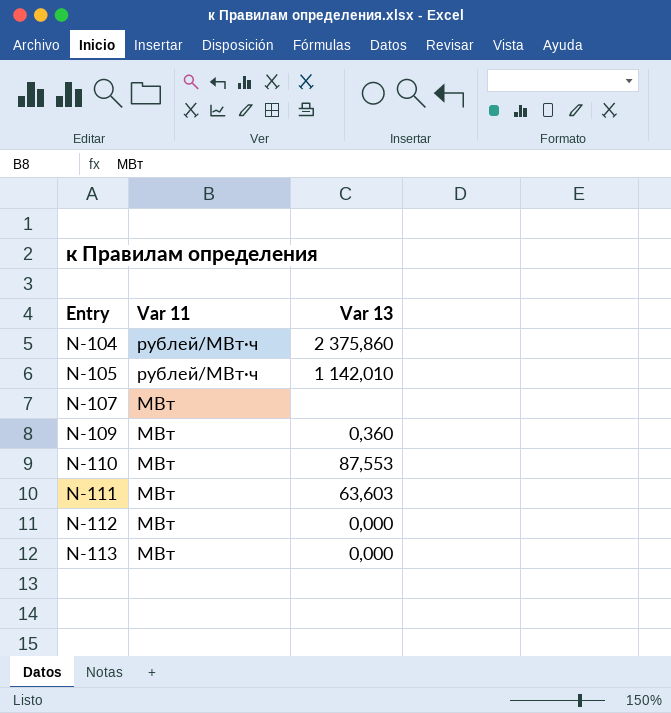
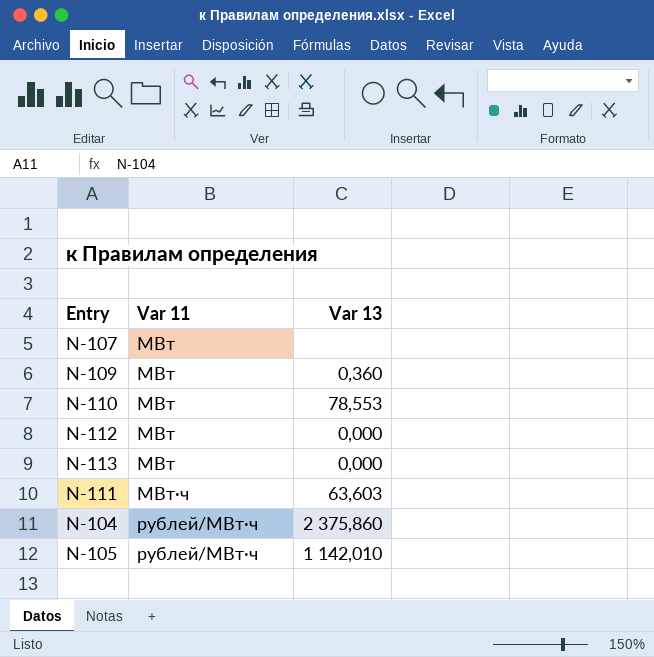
row order: Entry ascending -> Var 11 ascending
N-110 | Var 13: 87,553 -> 78,553
N-111 | Var 11: МВт -> МВт∙ч

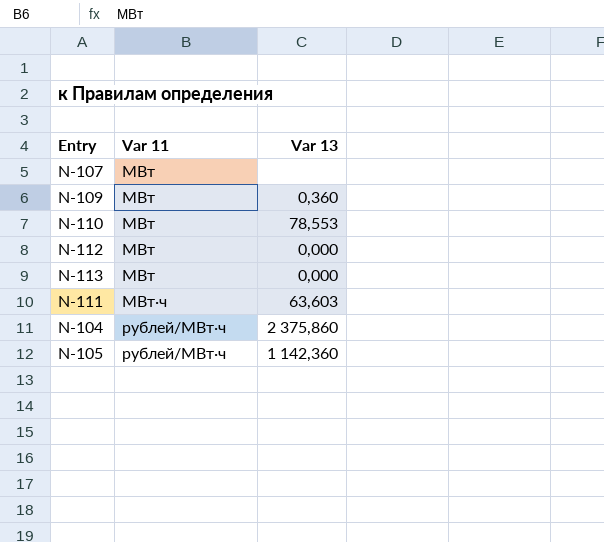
N-105 | Var 13: 1 142,010 -> 1 142,360

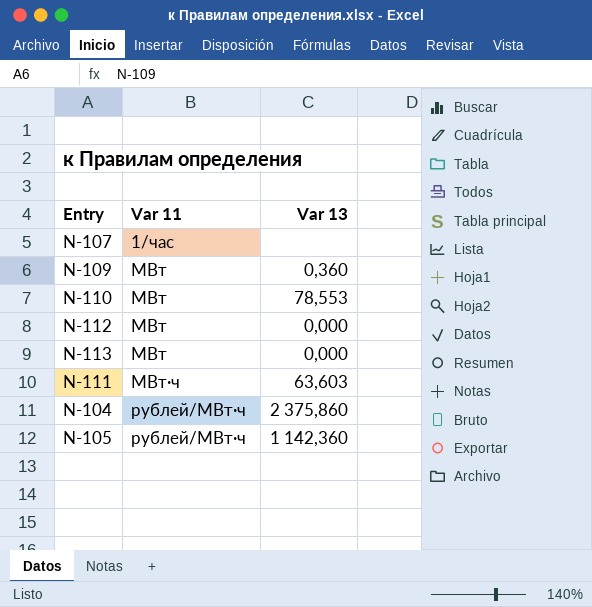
N-107 | Var 11: МВт -> 1/час

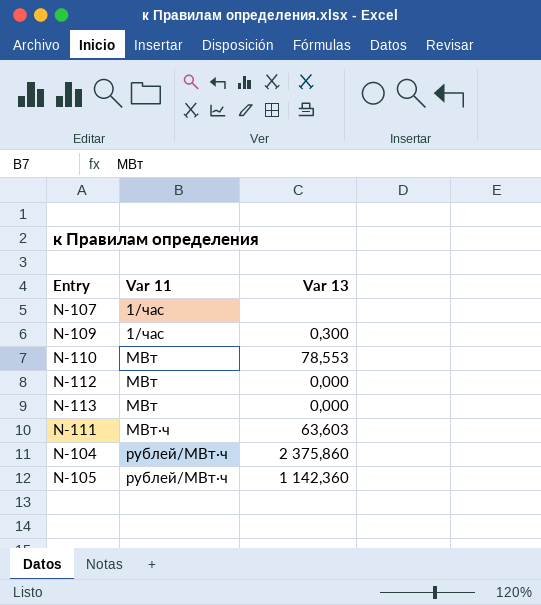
N-109 | Var 11: МВт -> 1/час
N-109 | Var 13: 0,360 -> 0,300

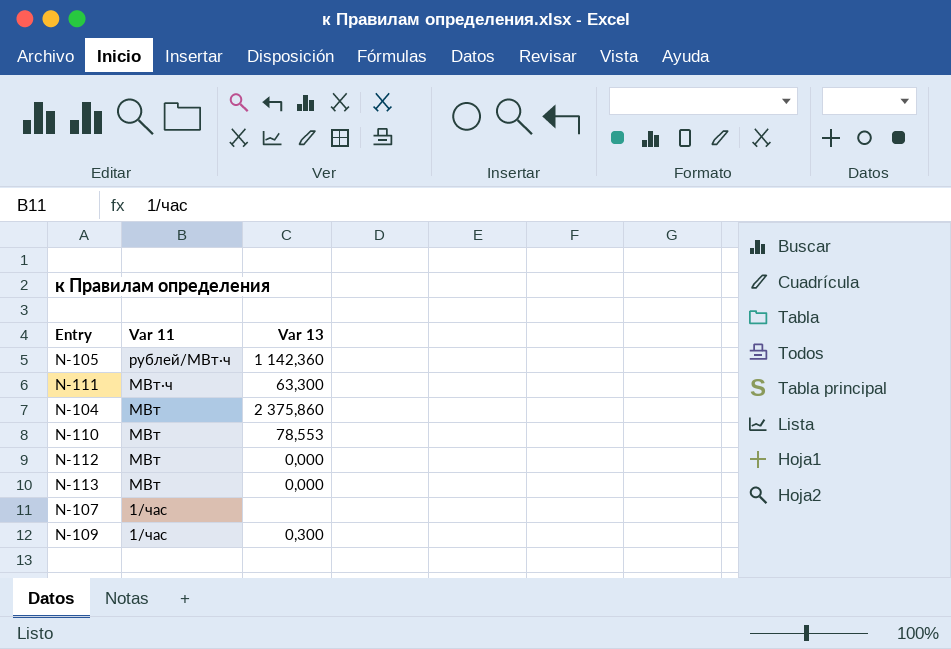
row order: Var 11 ascending -> Var 11 descending
N-111 | Var 13: 63,603 -> 63,300
N-104 | Var 11: рублей/МВт·ч -> МВт

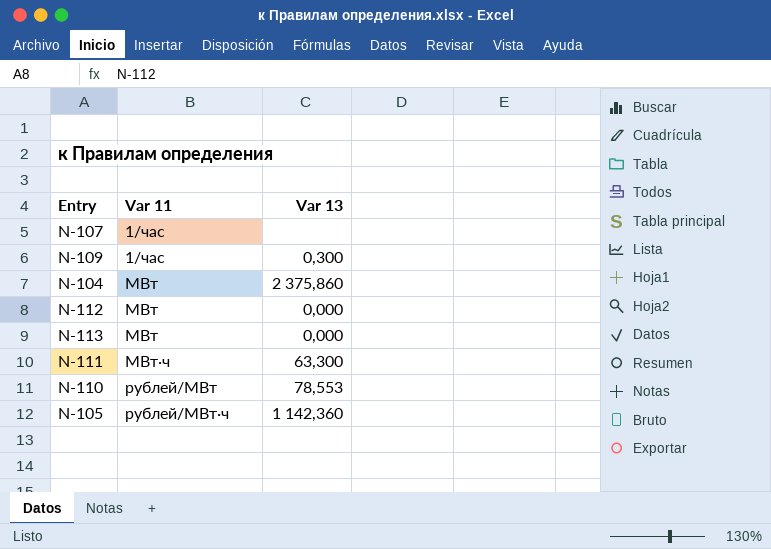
row order: Var 11 descending -> Var 11 ascending
N-110 | Var 11: МВт -> рублей/МВт

